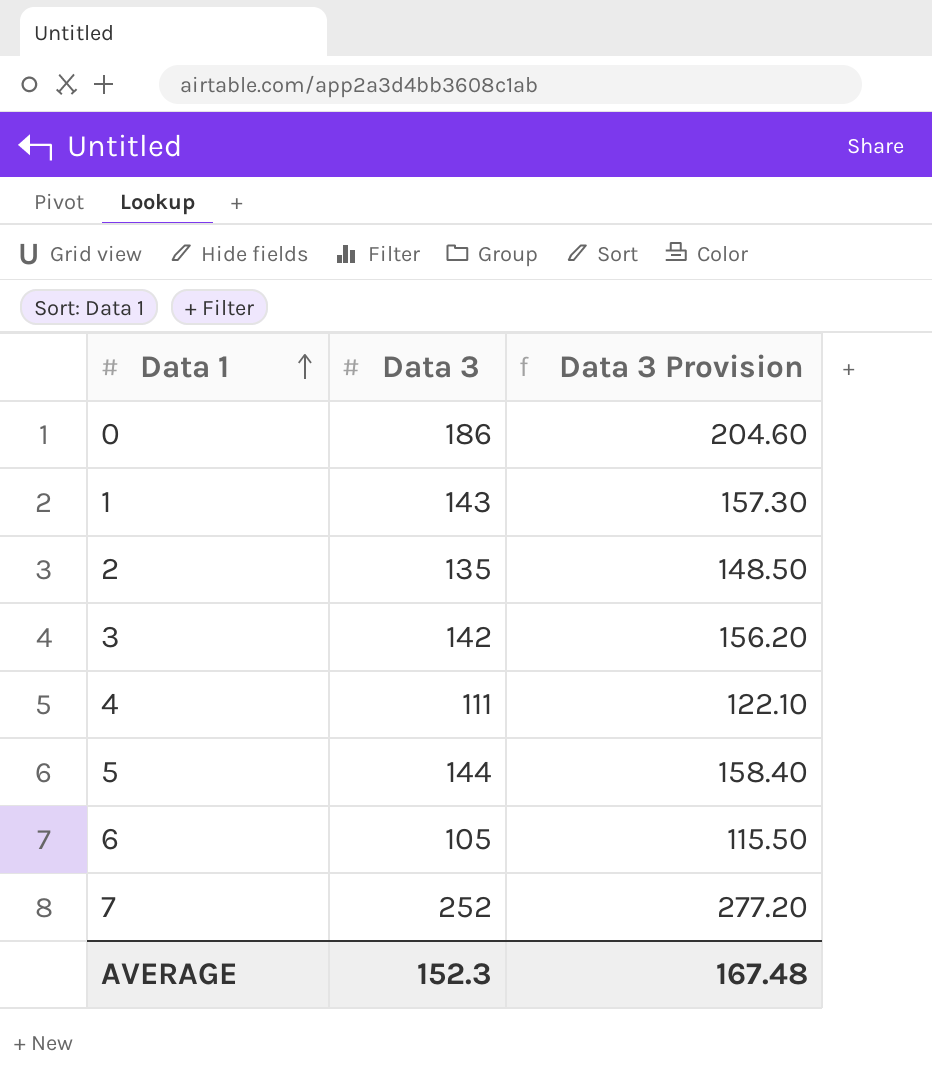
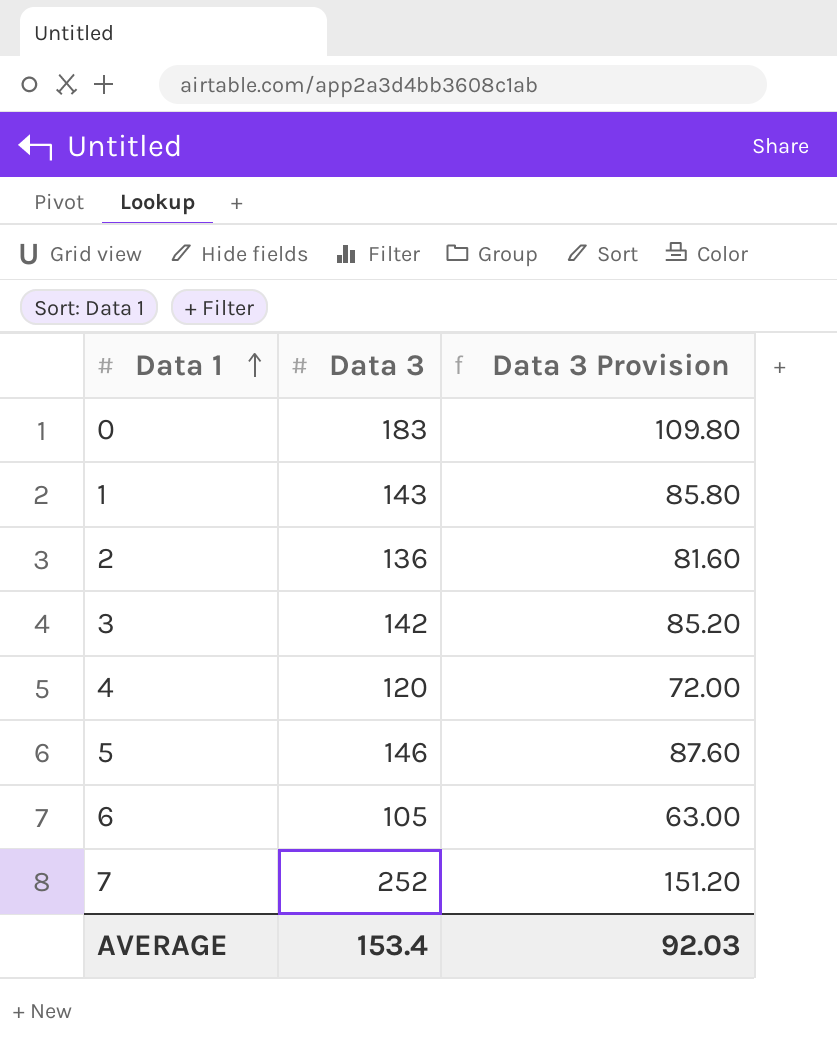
column Data 3 Provision | formula: [Data 3] * 1.1 -> [Data 3] * 0.6
0 | Data 3: 186 -> 183
2 | Data 3: 135 -> 136
4 | Data 3: 111 -> 120
5 | Data 3: 144 -> 146
AVERAGE | Data 3: 152.3 -> 153.4
AVERAGE | Data 3 Provision: 167.48 -> 92.03

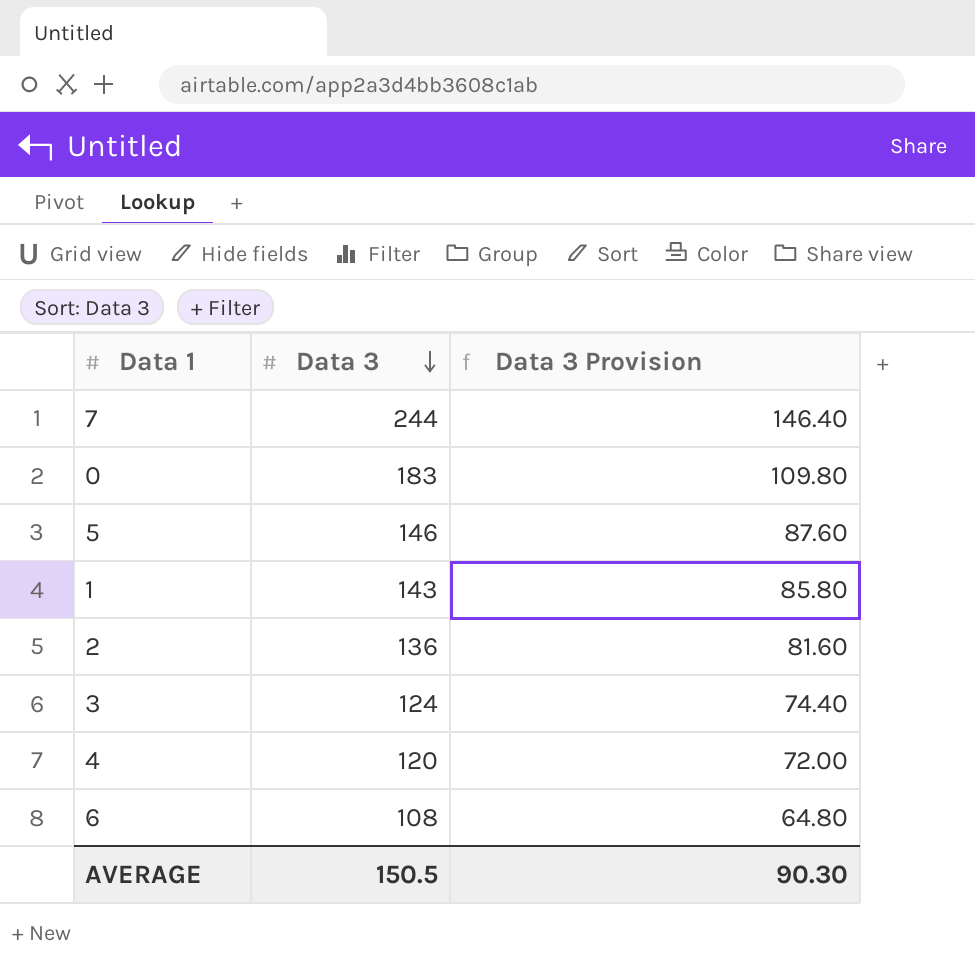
row order: Data 1 ascending -> Data 3 descending
7 | Data 3: 252 -> 244
7 | Data 3 Provision: 151.20 -> 146.40
3 | Data 3: 142 -> 124
3 | Data 3 Provision: 85.20 -> 74.40
6 | Data 3: 105 -> 108
6 | Data 3 Provision: 63.00 -> 64.80
AVERAGE | Data 3: 153.4 -> 150.5
AVERAGE | Data 3 Provision: 92.03 -> 90.30

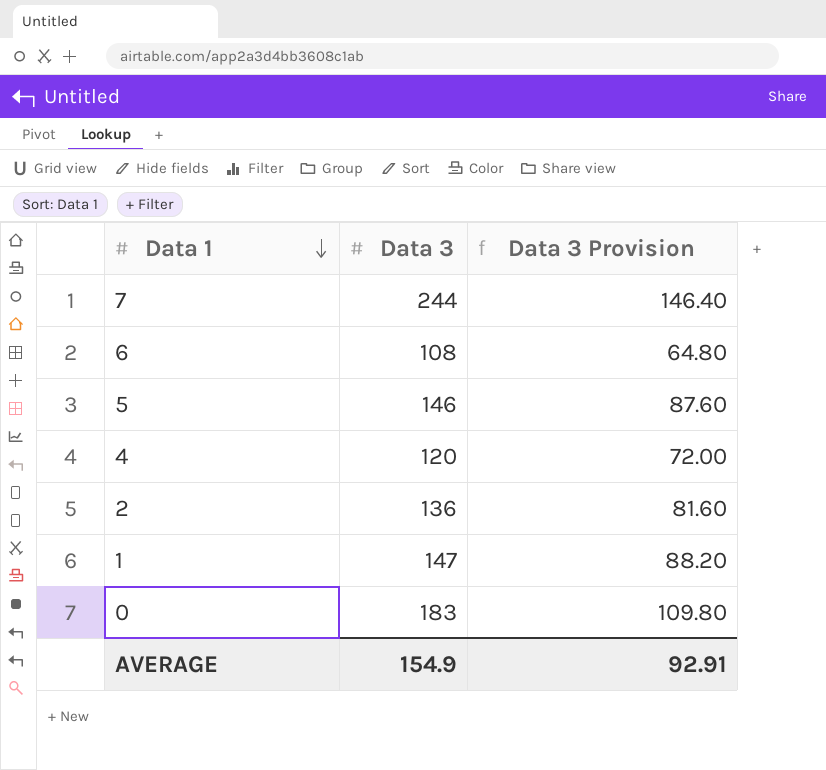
row order: Data 3 descending -> Data 1 descending
row 3: 124 | 74.40 -> none
1 | Data 3: 143 -> 147
1 | Data 3 Provision: 85.80 -> 88.20
AVERAGE | Data 3: 150.5 -> 154.9
AVERAGE | Data 3 Provision: 90.30 -> 92.91

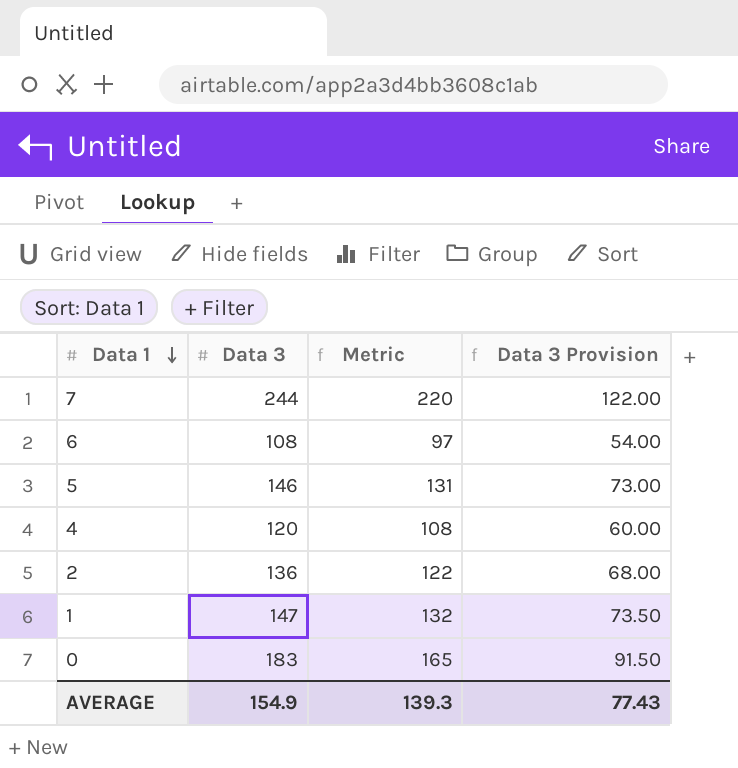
column Metric | formula: none -> [Data 3] * 0.9
column Data 3 Provision | formula: [Data 3] * 0.6 -> [Data 3] * 0.5
AVERAGE | Data 3 Provision: 92.91 -> 77.43

